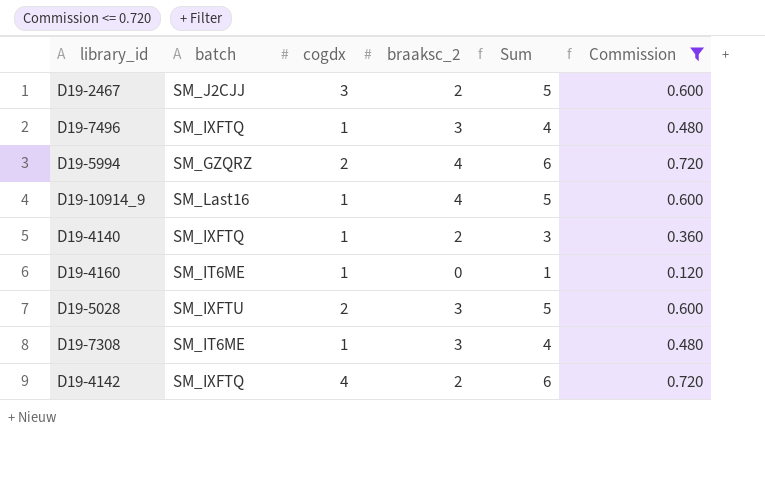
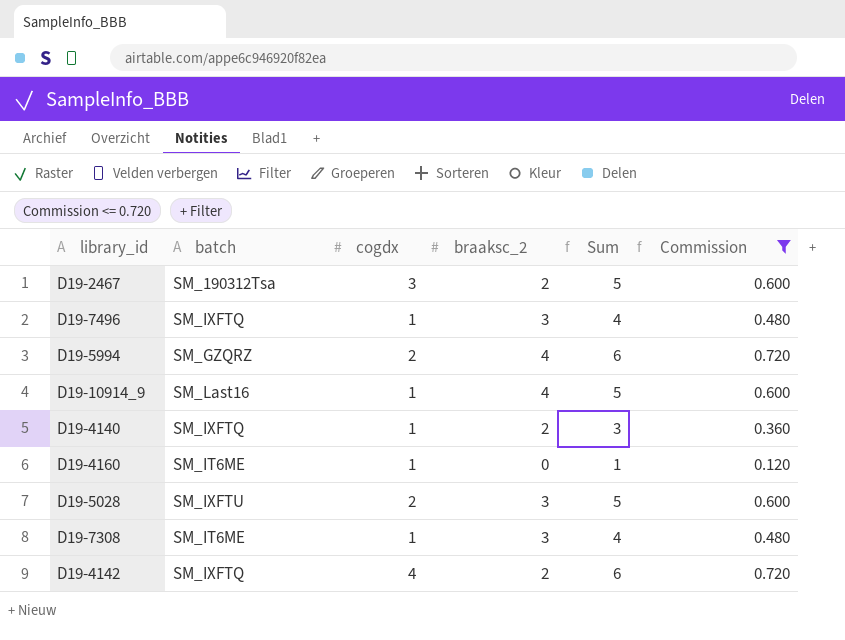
D19-2467 | batch: SM_J2CJJ -> SM_190312Tsa

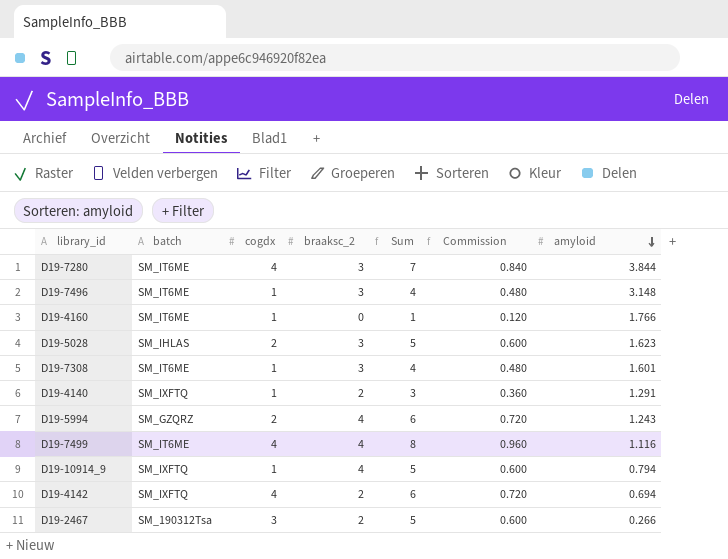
filter: Commission <= 0.720 -> none
row order: none -> amyloid descending
column amyloid | position: none -> 7
D19-7496 | batch: SM_IXFTQ -> SM_IT6ME
D19-5028 | batch: SM_IXFTU -> SM_IHLAS
D19-10914_9 | batch: SM_Last16 -> SM_IXFTQ

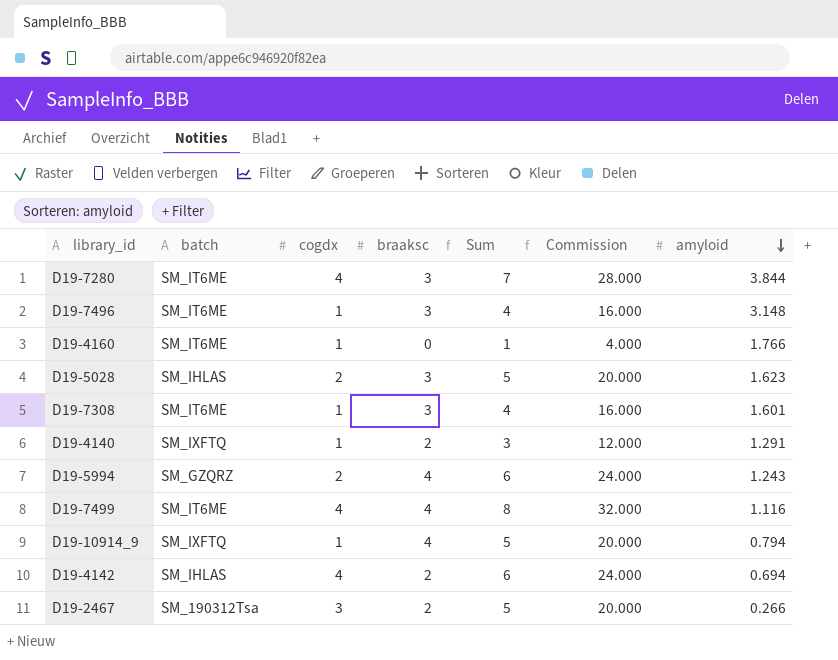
column name: braaksc_2 -> braaksc
column Commission | formula: [Sum] * 0.12 -> [Sum] * 4
D19-4142 | batch: SM_IXFTQ -> SM_IHLAS

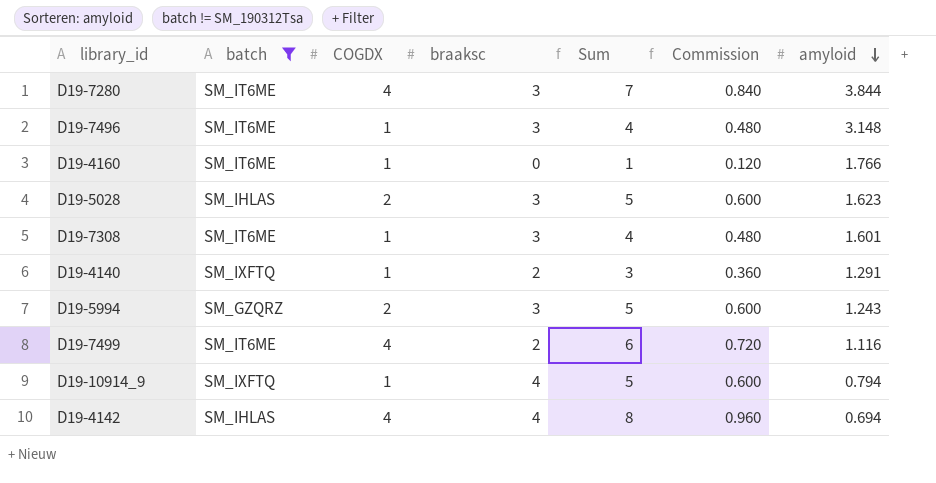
filter: none -> batch != SM_190312Tsa
column name: cogdx -> COGDX
column Commission | formula: [Sum] * 4 -> [Sum] * 0.12
D19-5994 | braaksc: 4 -> 3
D19-5994 | Sum: 6 -> 5
D19-7499 | braaksc: 4 -> 2
D19-7499 | Sum: 8 -> 6
D19-4142 | braaksc: 2 -> 4
D19-4142 | Sum: 6 -> 8

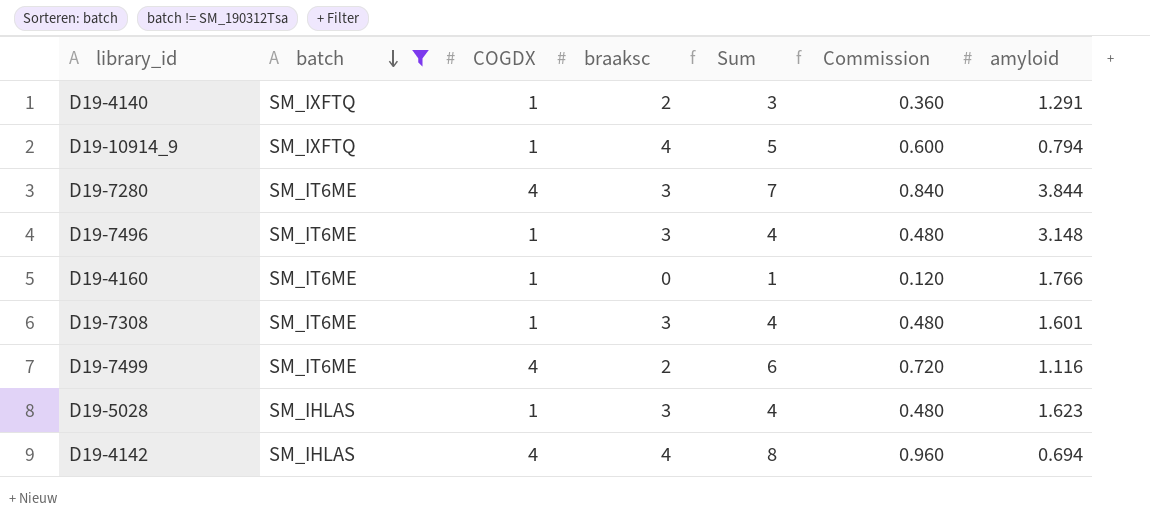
row order: amyloid descending -> batch descending
row D19-5994: SM_GZQRZ | 2 | 3 | 5 | 0.600 | 1.243 -> none
D19-5028 | COGDX: 2 -> 1
D19-5028 | Sum: 5 -> 4
D19-5028 | Commission: 0.600 -> 0.480

